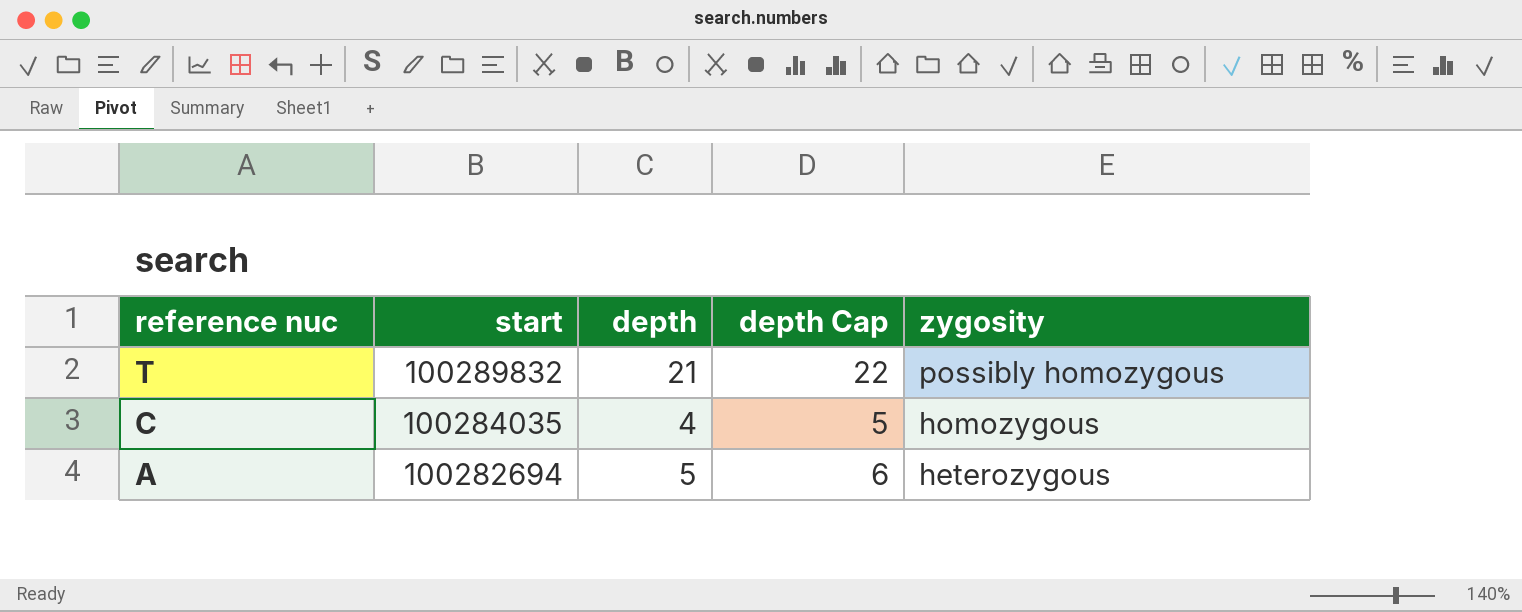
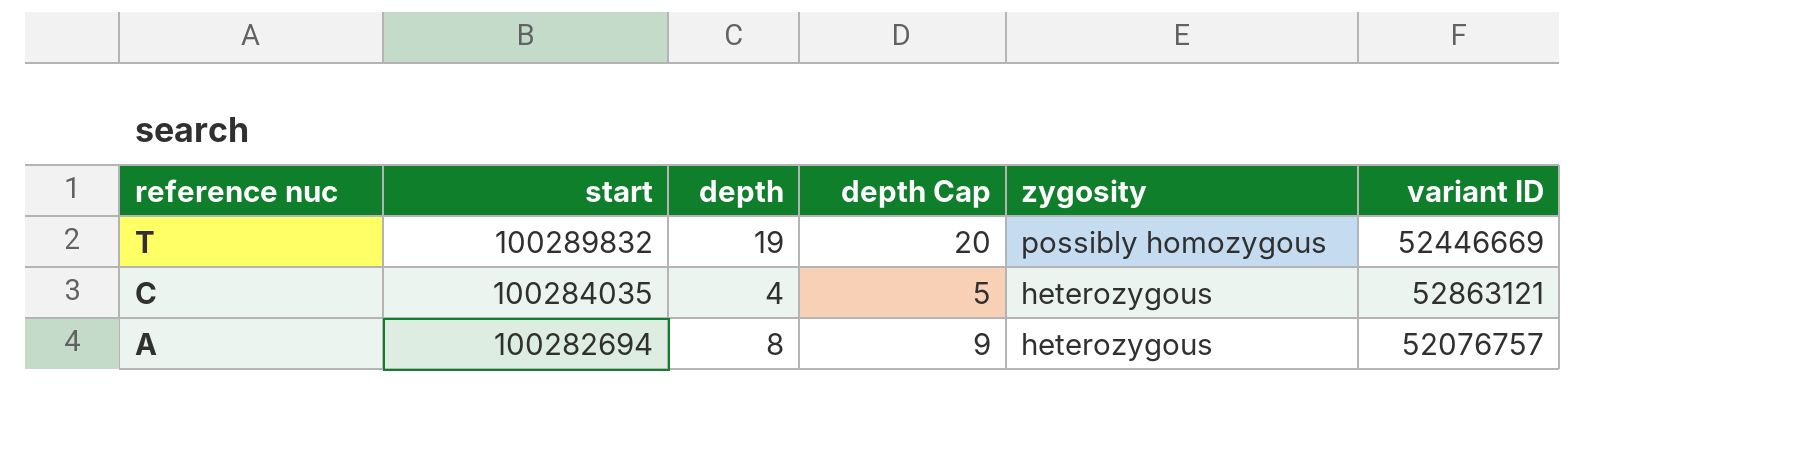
column variant ID | position: none -> 6
T | depth: 21 -> 19
T | depth Cap: 22 -> 20
C | zygosity: homozygous -> heterozygous
A | depth: 5 -> 8
A | depth Cap: 6 -> 9

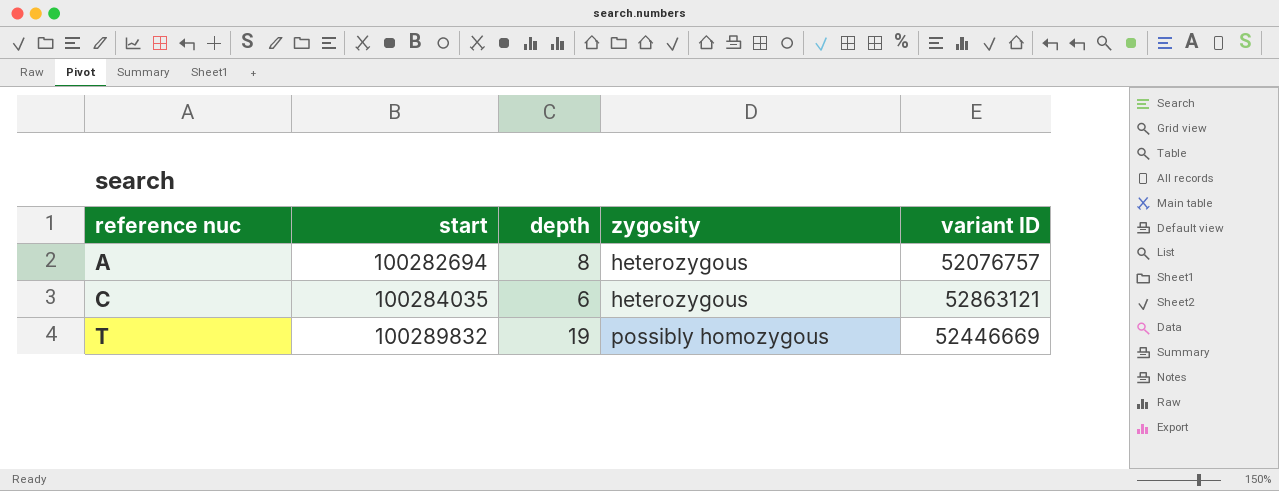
row order: reference nuc descending -> reference nuc ascending
column depth Cap | formula: [depth] + 1 -> none
C | depth: 4 -> 6

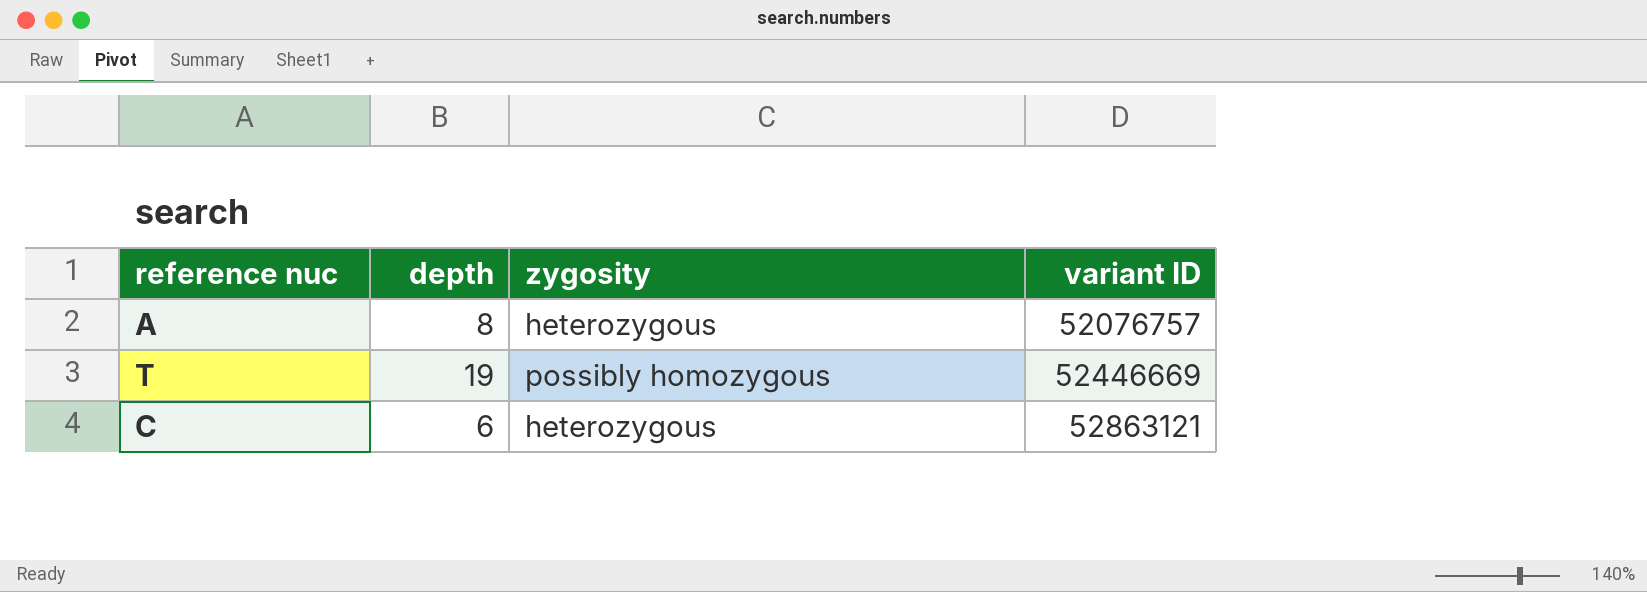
row order: reference nuc ascending -> variant ID ascending
column start | position: 2 -> none

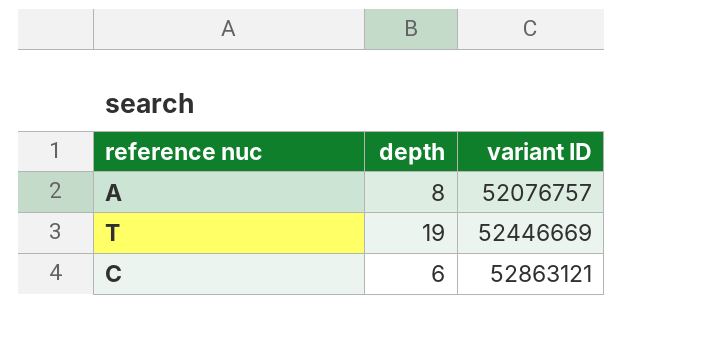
column zygosity | position: 3 -> none

